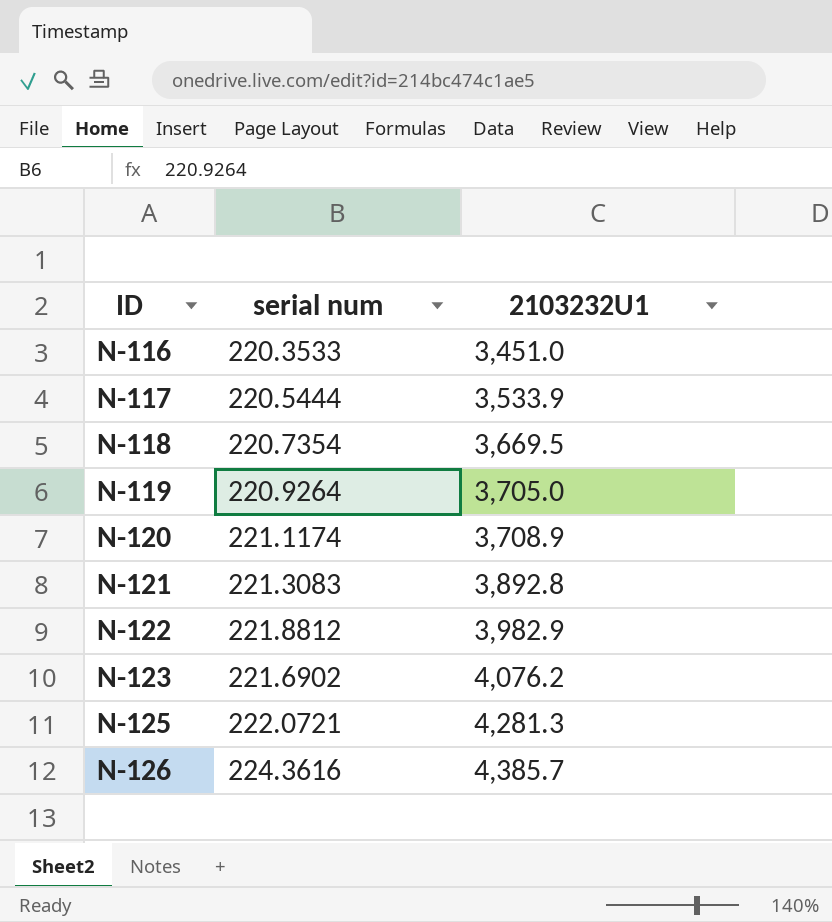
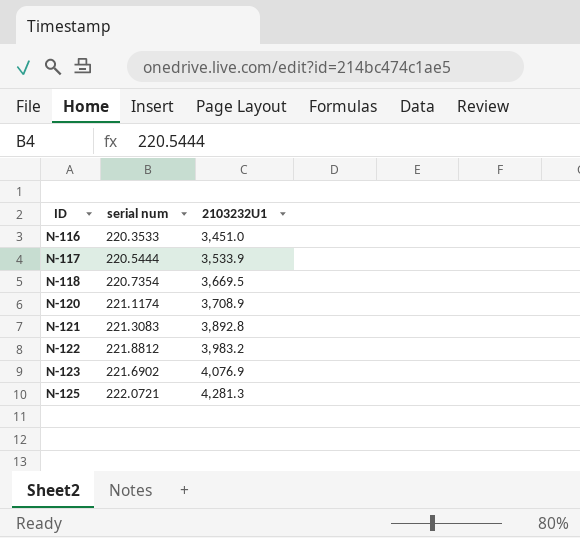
row N-119: 220.9264 | 3,705.0 -> none
row N-126: 224.3616 | 4,385.7 -> none
N-122 | 2103232U1: 3,982.9 -> 3,983.2
N-123 | 2103232U1: 4,076.2 -> 4,076.9

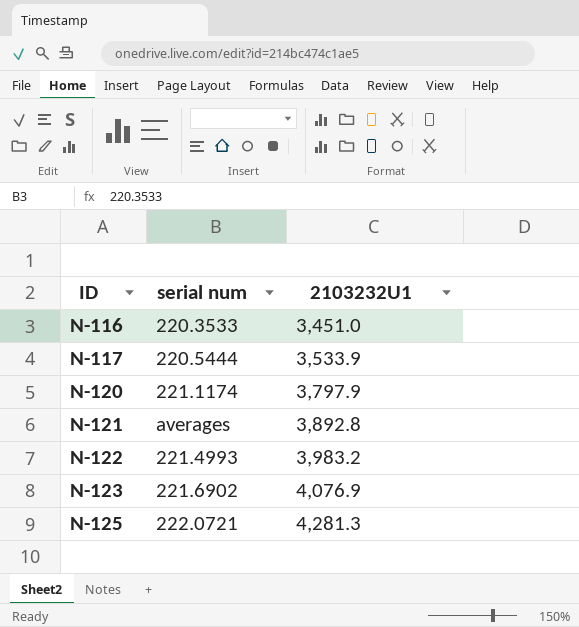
row N-118: 220.7354 | 3,669.5 -> none
N-120 | 2103232U1: 3,708.9 -> 3,797.9
N-121 | serial num: 221.3083 -> averages
N-122 | serial num: 221.8812 -> 221.4993

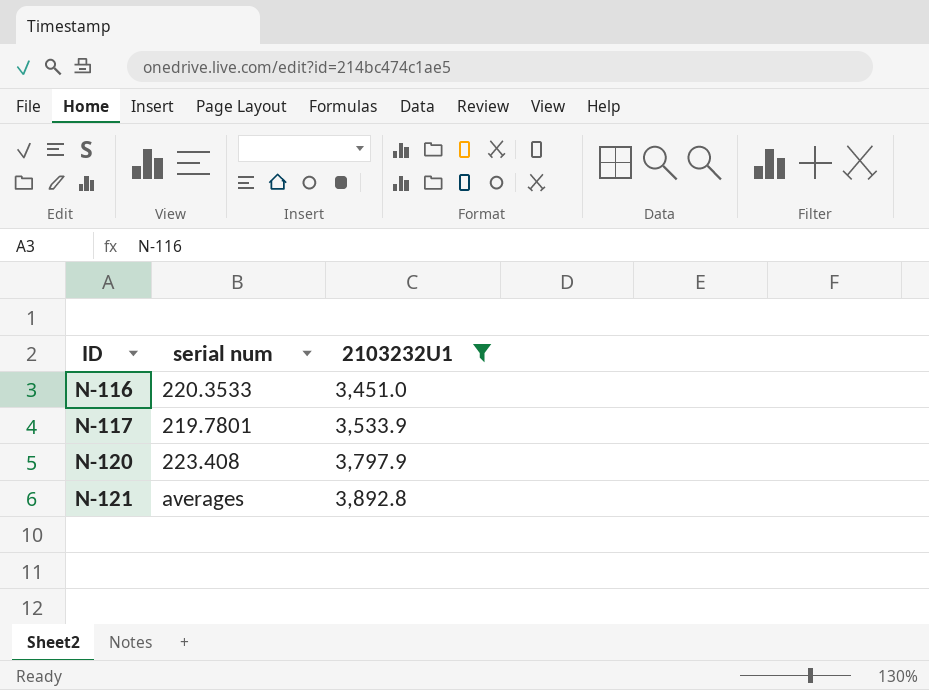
filter: none -> 2103232U1 <= 3,892.8
N-117 | serial num: 220.5444 -> 219.7801
N-120 | serial num: 221.1174 -> 223.408

